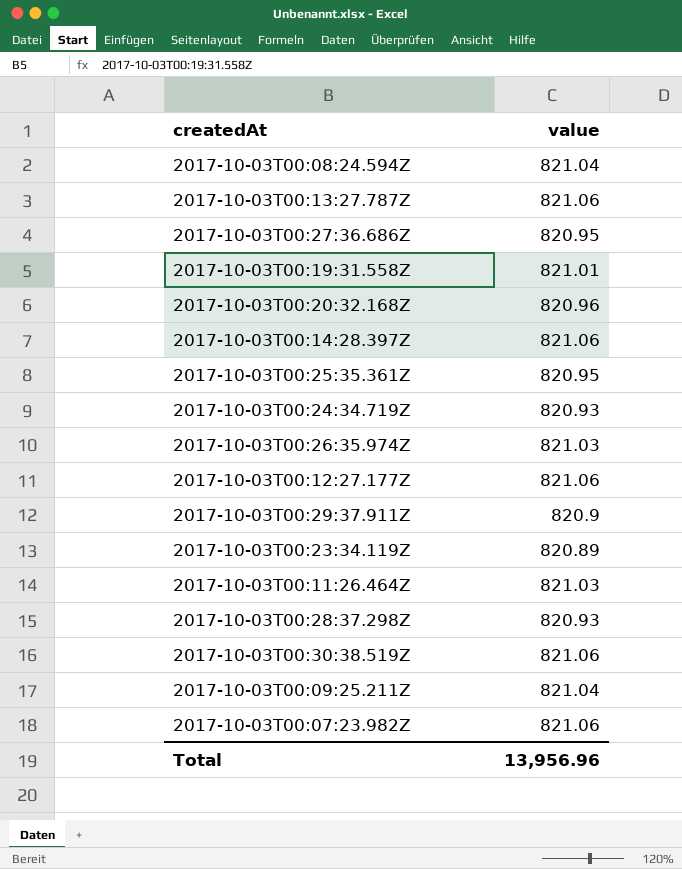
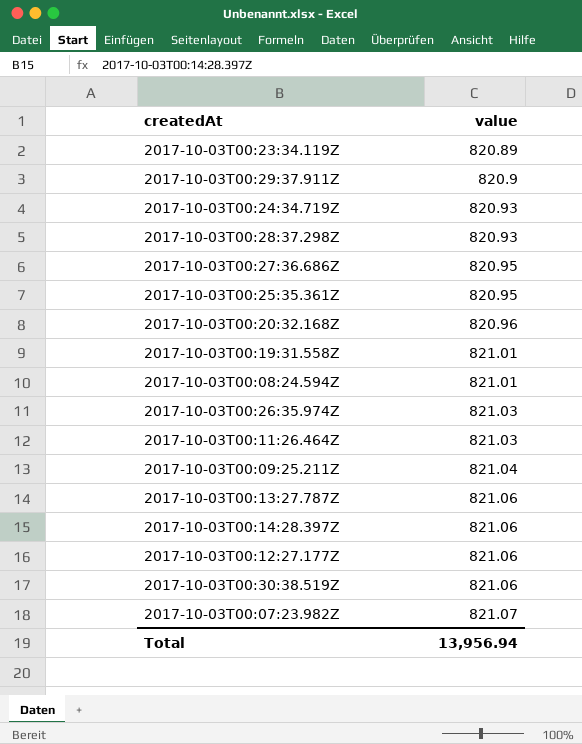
row order: none -> value ascending
2017-10-03T00:08:24.594Z | value: 821.04 -> 821.01
2017-10-03T00:07:23.982Z | value: 821.06 -> 821.07
Total | value: 13,956.96 -> 13,956.94

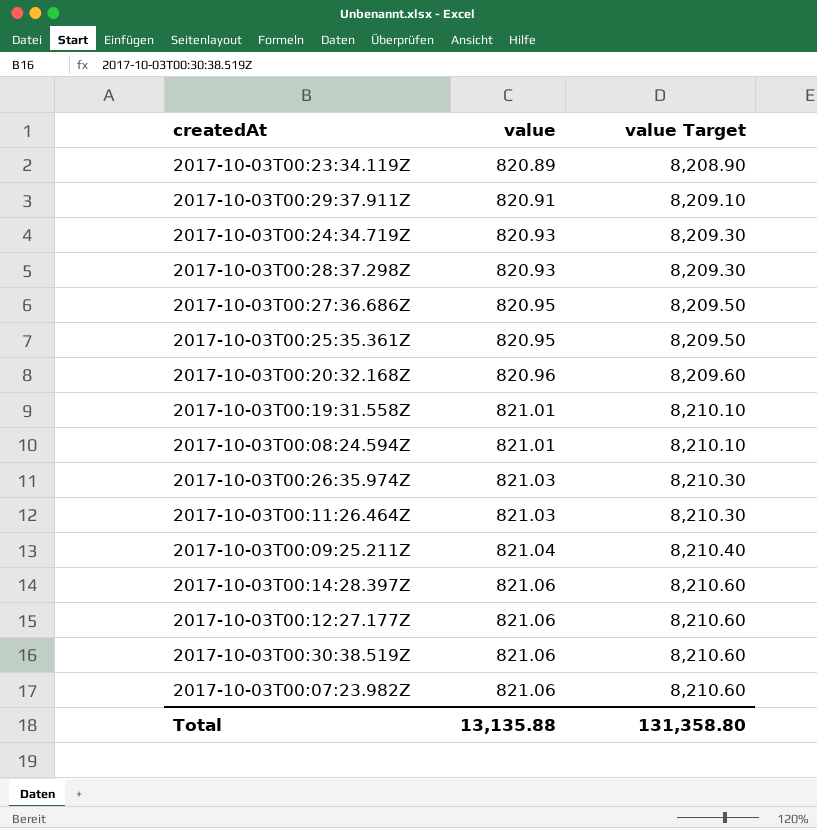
column value Target | formula: none -> [value] * 10
row 2017-10-03T00:13:27.787Z: 821.06 -> none
2017-10-03T00:29:37.911Z | value: 820.9 -> 820.91
2017-10-03T00:07:23.982Z | value: 821.07 -> 821.06
Total | value: 13,956.94 -> 13,135.88

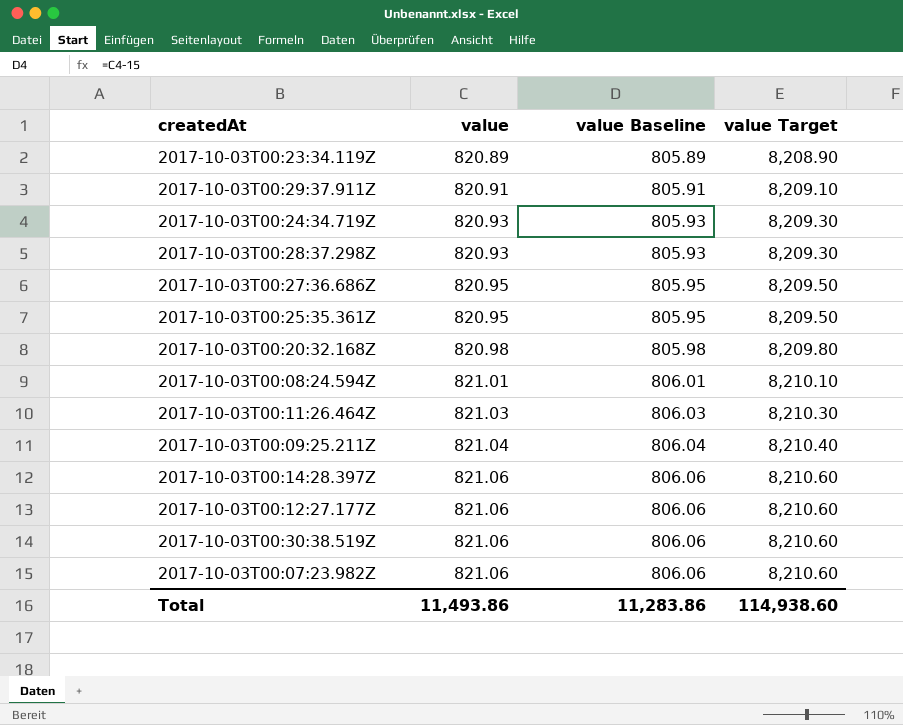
column value Baseline | formula: none -> [value] - 15
row 2017-10-03T00:19:31.558Z: 821.01 | 8,210.10 -> none
row 2017-10-03T00:26:35.974Z: 821.03 | 8,210.30 -> none
2017-10-03T00:20:32.168Z | value: 820.96 -> 820.98
2017-10-03T00:20:32.168Z | value Target: 8,209.60 -> 8,209.80
Total | value: 13,135.88 -> 11,493.86
Total | value Target: 131,358.80 -> 114,938.60

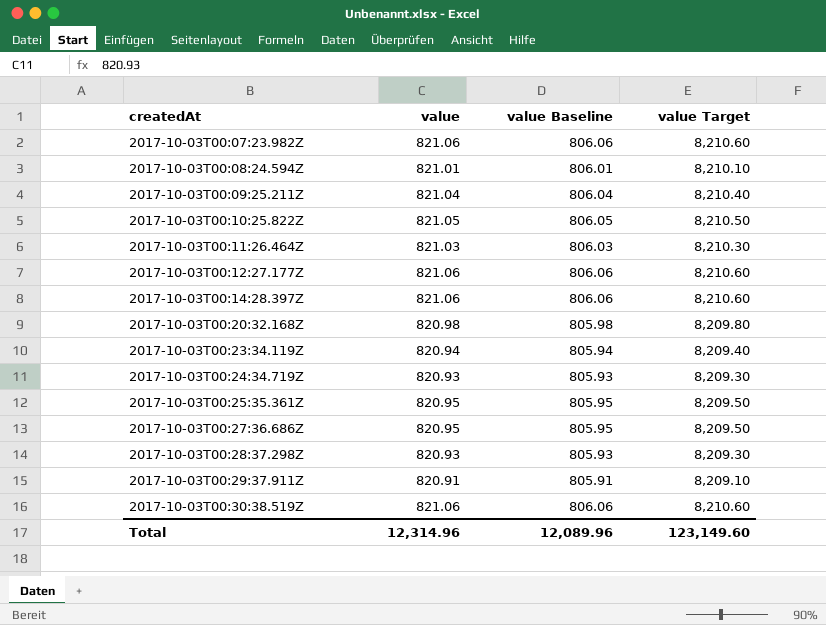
row order: value ascending -> createdAt ascending
row 2017-10-03T00:10:25.822Z: none -> 821.05 | 806.05 | 8,210.50
2017-10-03T00:23:34.119Z | value: 820.89 -> 820.94
2017-10-03T00:23:34.119Z | value Baseline: 805.89 -> 805.94
2017-10-03T00:23:34.119Z | value Target: 8,208.90 -> 8,209.40
Total | value: 11,493.86 -> 12,314.96
Total | value Baseline: 11,283.86 -> 12,089.96
Total | value Target: 114,938.60 -> 123,149.60

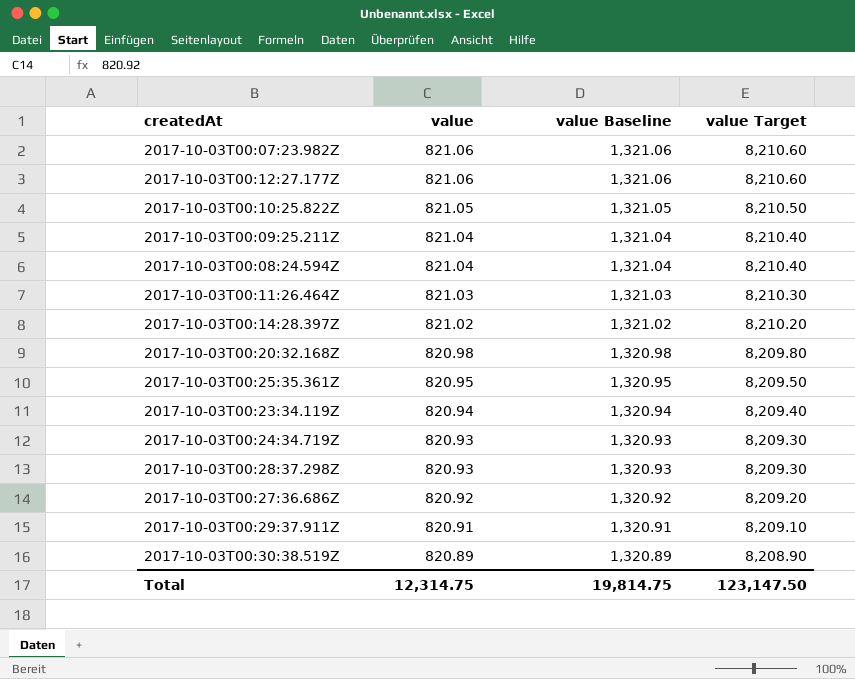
row order: createdAt ascending -> value descending
column value Baseline | formula: [value] - 15 -> [value] + 500
2017-10-03T00:08:24.594Z | value: 821.01 -> 821.04
2017-10-03T00:08:24.594Z | value Target: 8,210.10 -> 8,210.40
2017-10-03T00:14:28.397Z | value: 821.06 -> 821.02
2017-10-03T00:14:28.397Z | value Target: 8,210.60 -> 8,210.20
2017-10-03T00:27:36.686Z | value: 820.95 -> 820.92
2017-10-03T00:27:36.686Z | value Target: 8,209.50 -> 8,209.20
2017-10-03T00:30:38.519Z | value: 821.06 -> 820.89
2017-10-03T00:30:38.519Z | value Target: 8,210.60 -> 8,208.90
Total | value: 12,314.96 -> 12,314.75
Total | value Baseline: 12,089.96 -> 19,814.75
Total | value Target: 123,149.60 -> 123,147.50

